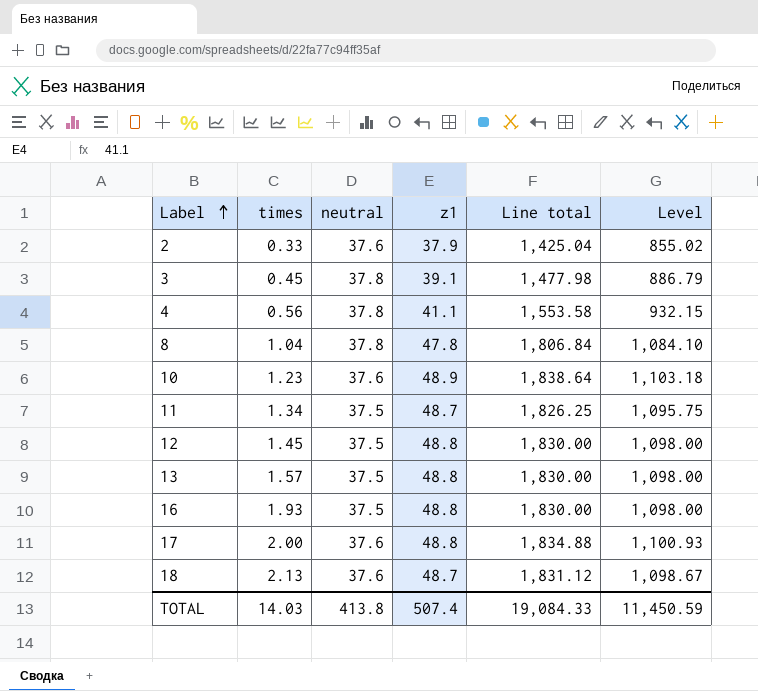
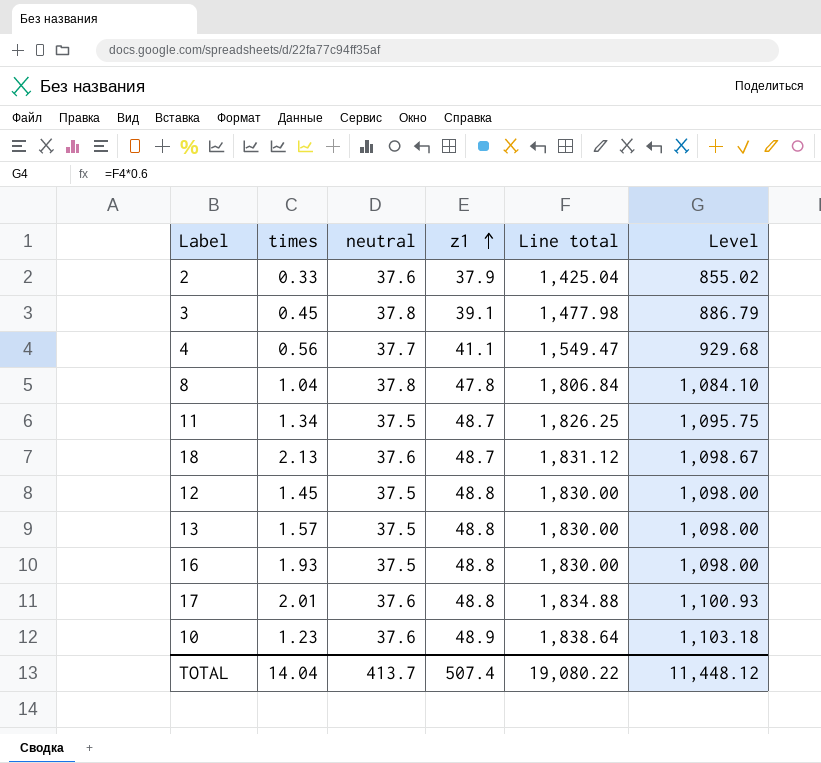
row order: Label ascending -> z1 ascending
4 | neutral: 37.8 -> 37.7
4 | Line total: 1,553.58 -> 1,549.47
4 | Level: 932.15 -> 929.68
17 | times: 2.00 -> 2.01
TOTAL | times: 14.03 -> 14.04
TOTAL | neutral: 413.8 -> 413.7
TOTAL | Line total: 19,084.33 -> 19,080.22
TOTAL | Level: 11,450.59 -> 11,448.12

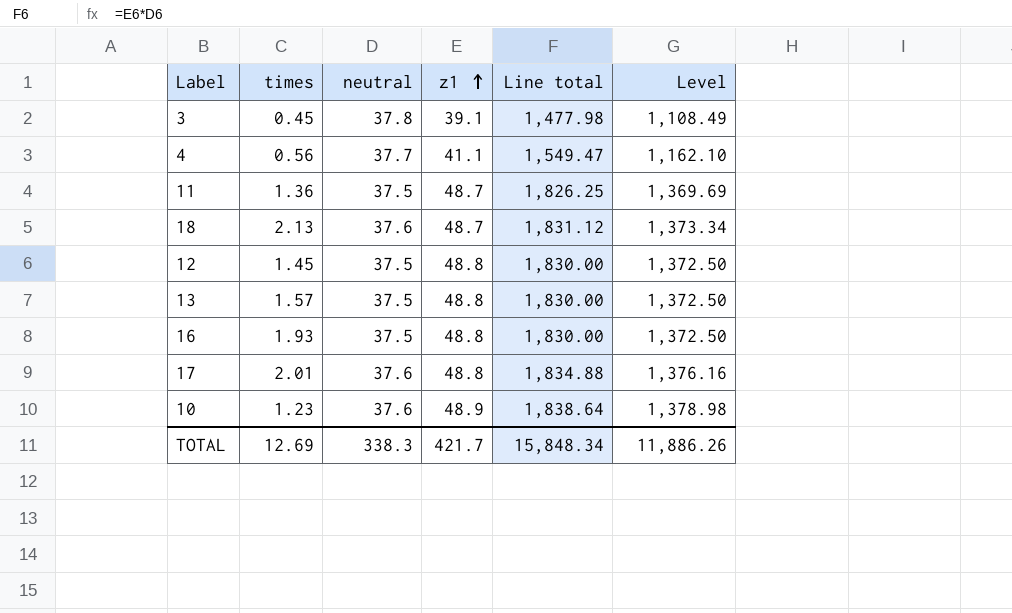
column Level | formula: [Line total] * 0.6 -> [Line total] * 0.75
row 2: 0.33 | 37.6 | 37.9 | 1,425.04 | 855.02 -> none
row 8: 1.04 | 37.8 | 47.8 | 1,806.84 | 1,084.10 -> none
11 | times: 1.34 -> 1.36
TOTAL | times: 14.04 -> 12.69
TOTAL | neutral: 413.7 -> 338.3
TOTAL | z1: 507.4 -> 421.7
TOTAL | Line total: 19,080.22 -> 15,848.34
TOTAL | Level: 11,448.12 -> 11,886.26

